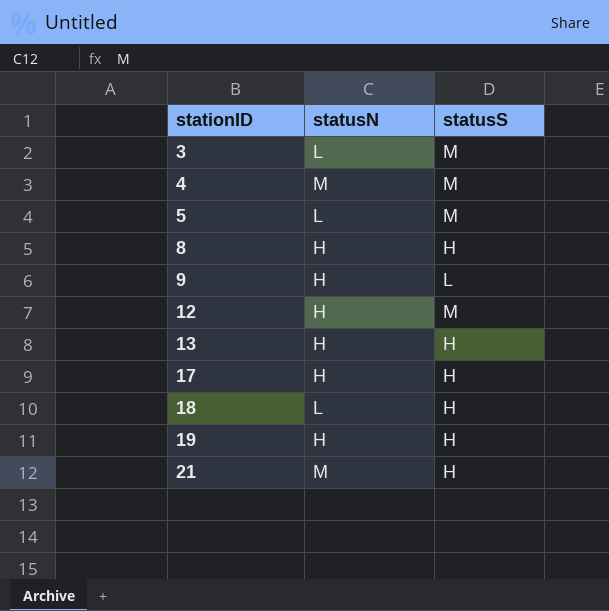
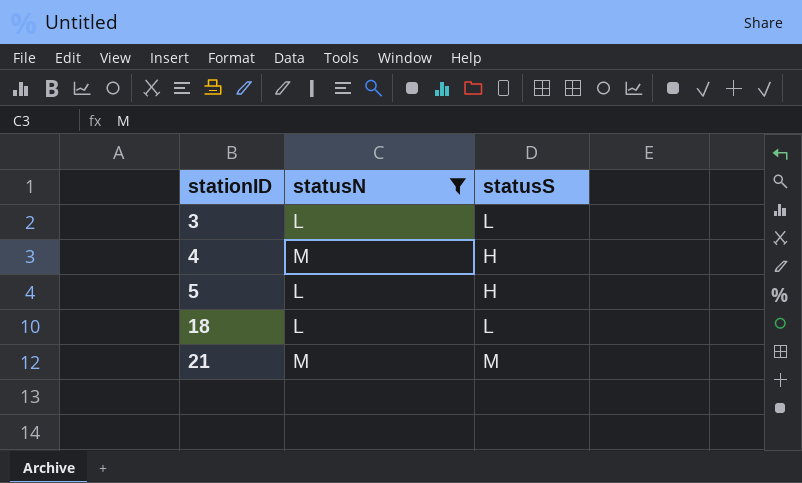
filter: none -> statusN != H
3 | statusS: M -> L
4 | statusS: M -> H
5 | statusS: M -> H
18 | statusS: H -> L
21 | statusS: H -> M

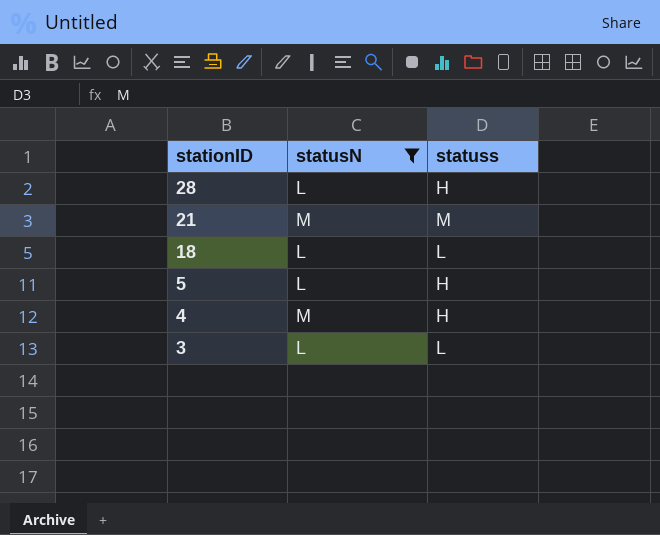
row order: stationID ascending -> stationID descending
column name: statusS -> statuss
row 28: none -> L | H

